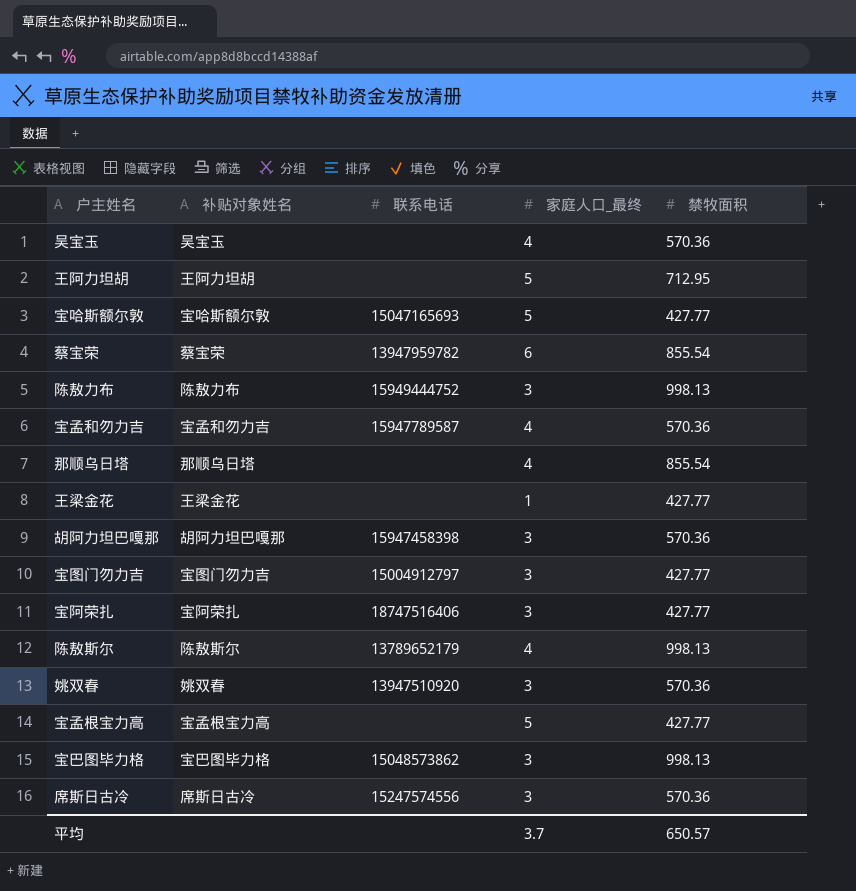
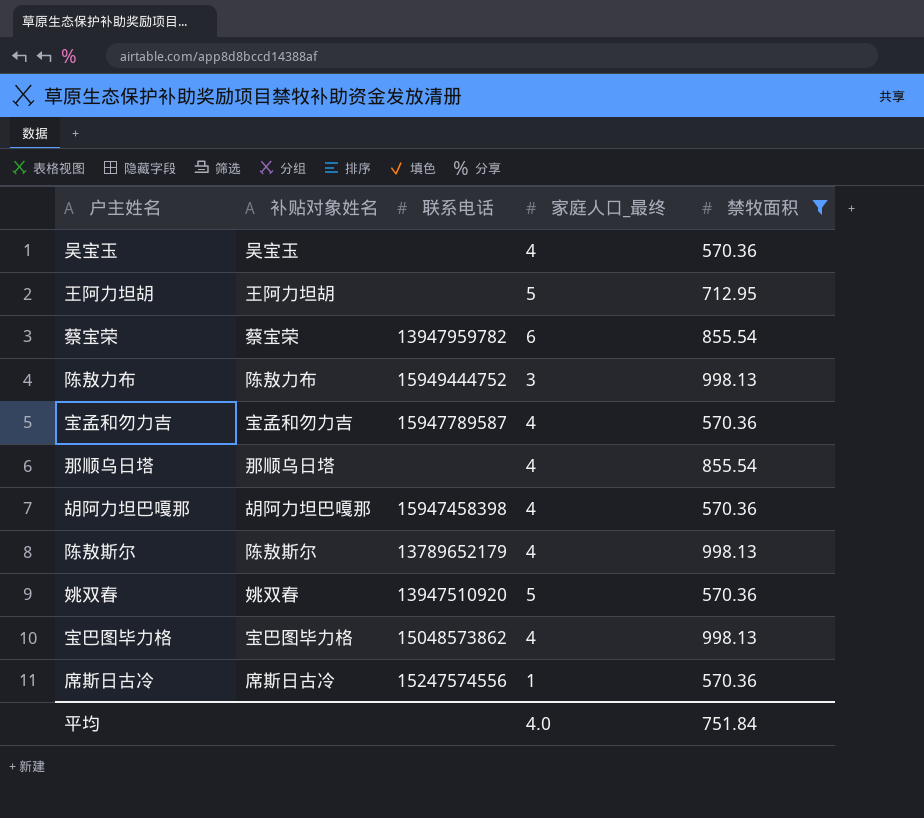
filter: none -> 禁牧面积 != 427.77
胡阿力坦巴嘎那 | 家庭人口_最终: 3 -> 4
姚双春 | 家庭人口_最终: 3 -> 5
宝巴图毕力格 | 家庭人口_最终: 3 -> 4
席斯日古冷 | 家庭人口_最终: 3 -> 1
平均 | 家庭人口_最终: 3.7 -> 4.0
平均 | 禁牧面积: 650.57 -> 751.84

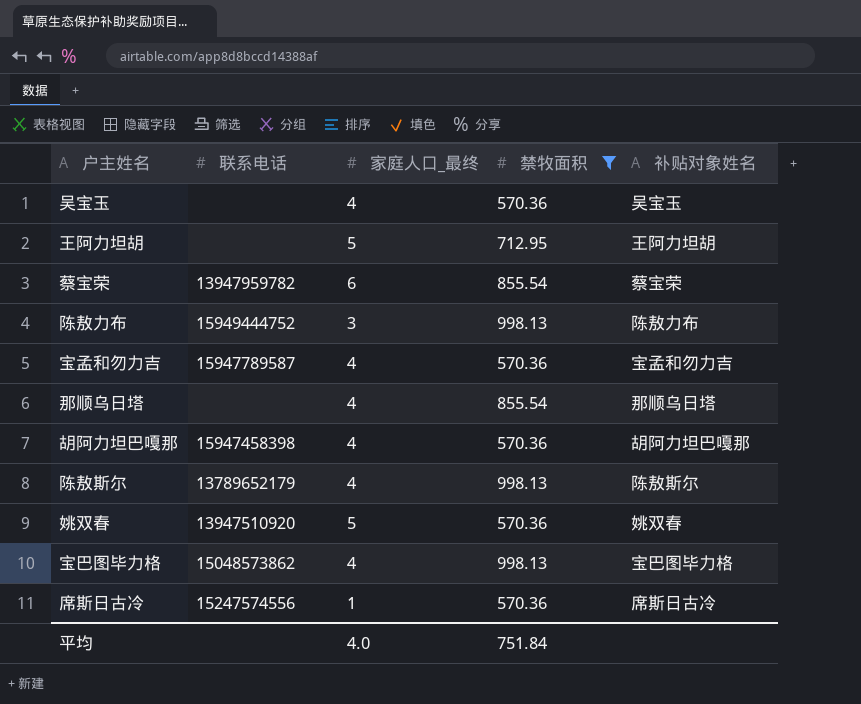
column 补贴对象姓名 | position: 2 -> 5

